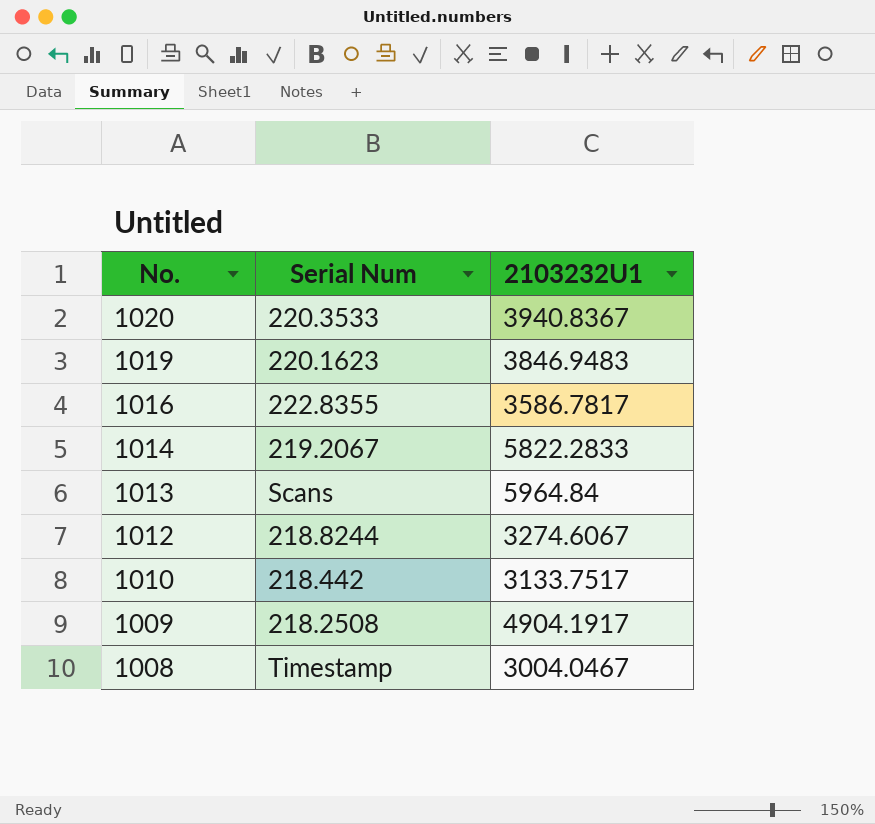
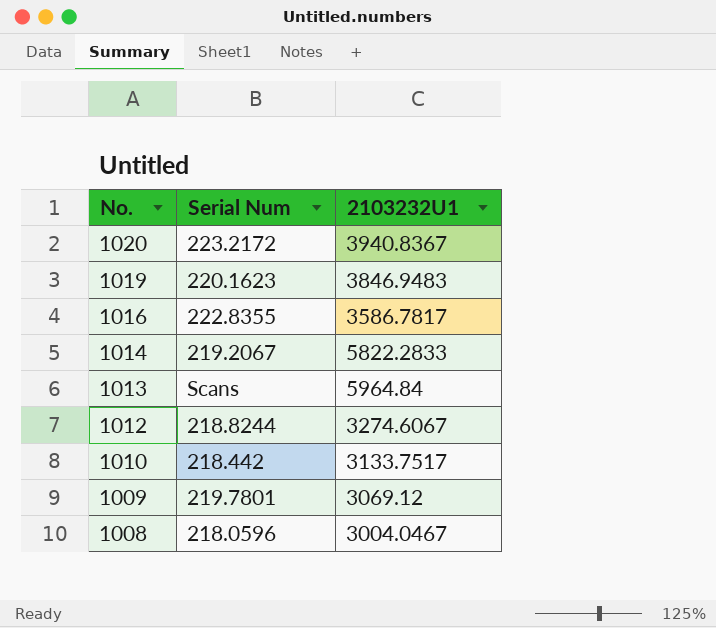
1020 | Serial Num: 220.3533 -> 223.2172
1009 | Serial Num: 218.2508 -> 219.7801
1009 | 2103232U1: 4904.1917 -> 3069.12
1008 | Serial Num: Timestamp -> 218.0596

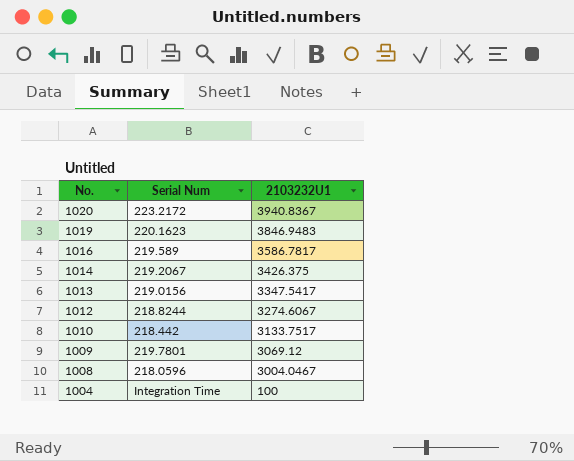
1016 | Serial Num: 222.8355 -> 219.589
1014 | 2103232U1: 5822.2833 -> 3426.375
1013 | Serial Num: Scans -> 219.0156
1013 | 2103232U1: 5964.84 -> 3347.5417
row 1004: none -> Integration Time | 100

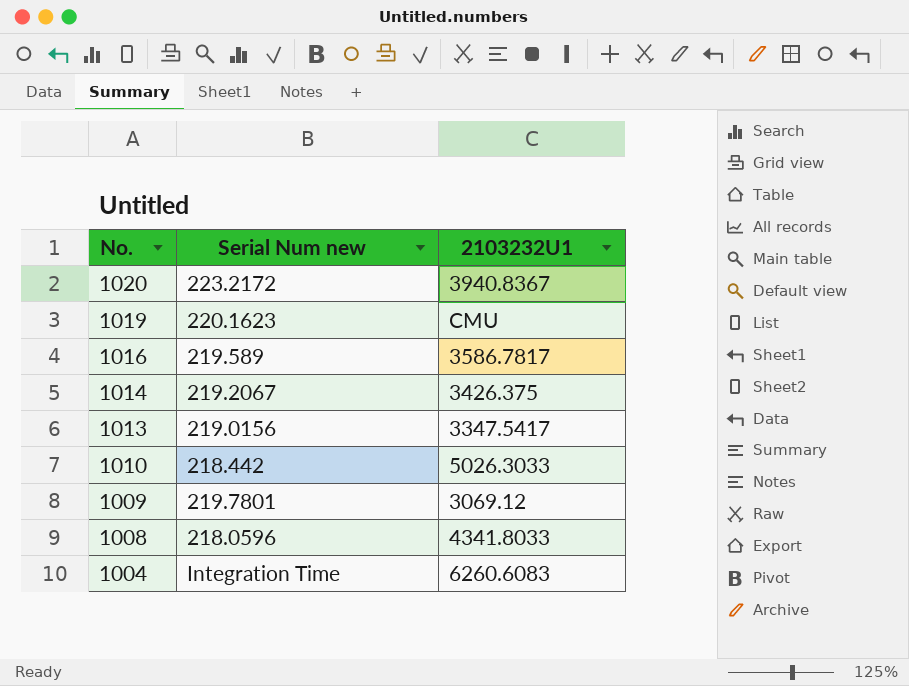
column name: Serial Num -> Serial Num new
row 1012: 218.8244 | 3274.6067 -> none
1019 | 2103232U1: 3846.9483 -> CMU
1010 | 2103232U1: 3133.7517 -> 5026.3033
1008 | 2103232U1: 3004.0467 -> 4341.8033
1004 | 2103232U1: 100 -> 6260.6083

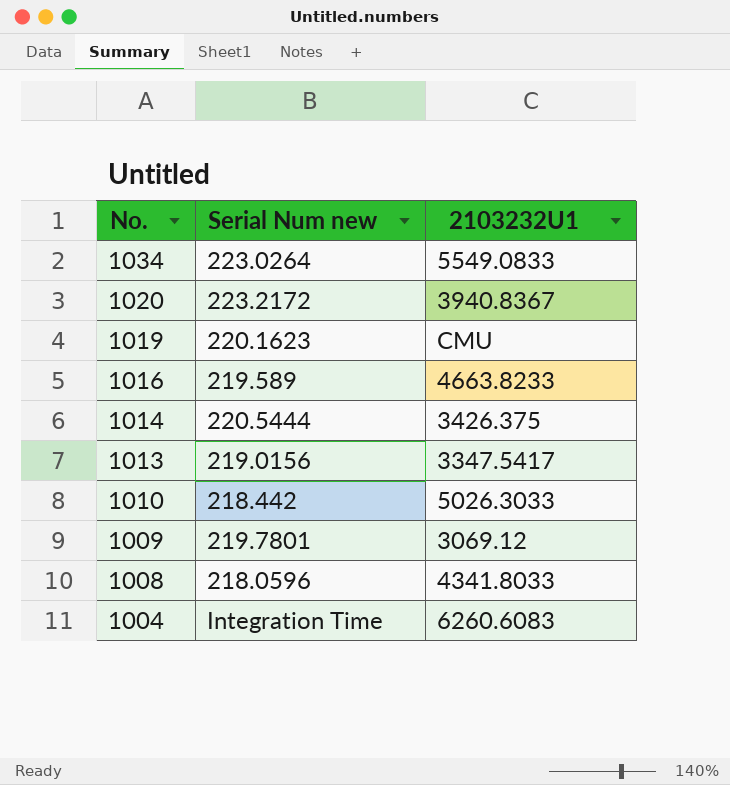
row 1034: none -> 223.0264 | 5549.0833
1016 | 2103232U1: 3586.7817 -> 4663.8233
1014 | Serial Num new: 219.2067 -> 220.5444

